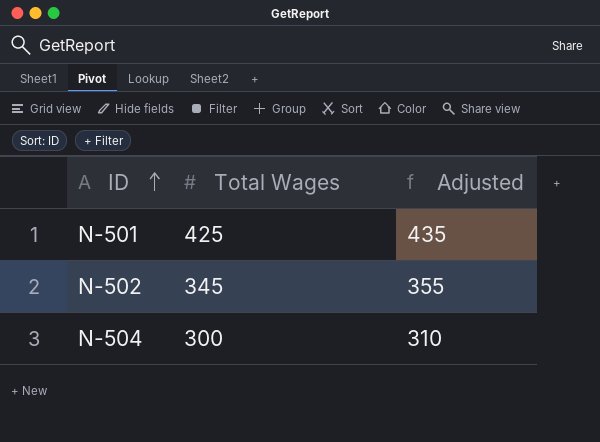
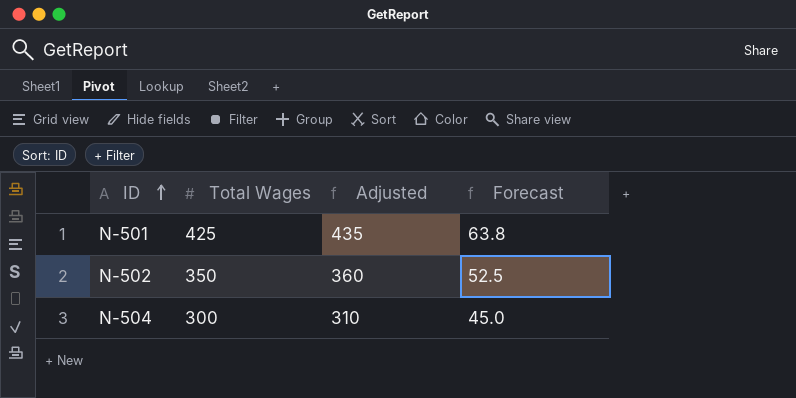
column Forecast | formula: none -> [Total Wages] * 0.15
N-502 | Total Wages: 345 -> 350
N-502 | Adjusted: 355 -> 360

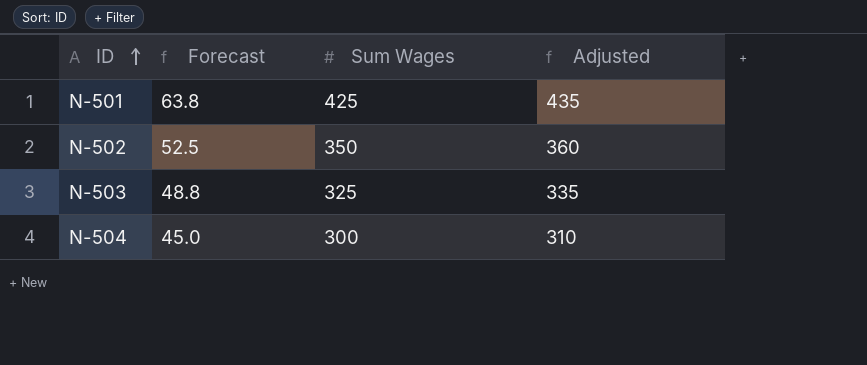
column Forecast | position: 4 -> 2
column name: Total Wages -> Sum Wages
row N-503: none -> 48.8 | 325 | 335

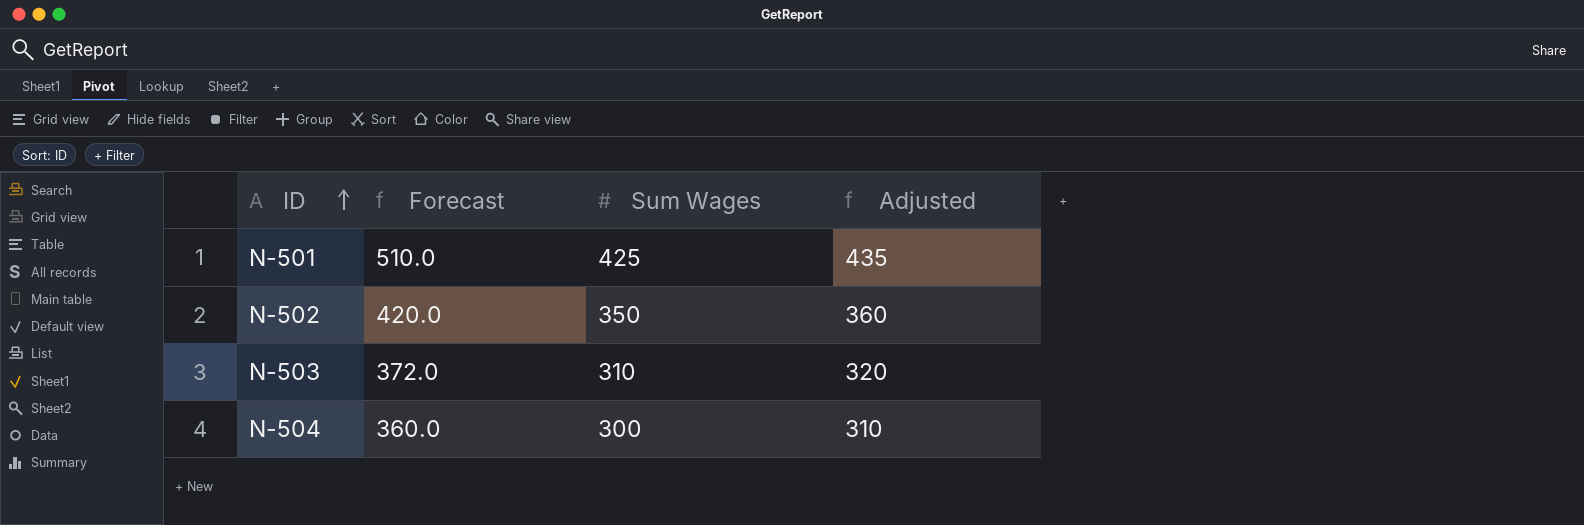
column Forecast | formula: [Sum Wages] * 0.15 -> [Sum Wages] * 1.2
N-503 | Sum Wages: 325 -> 310
N-503 | Adjusted: 335 -> 320

